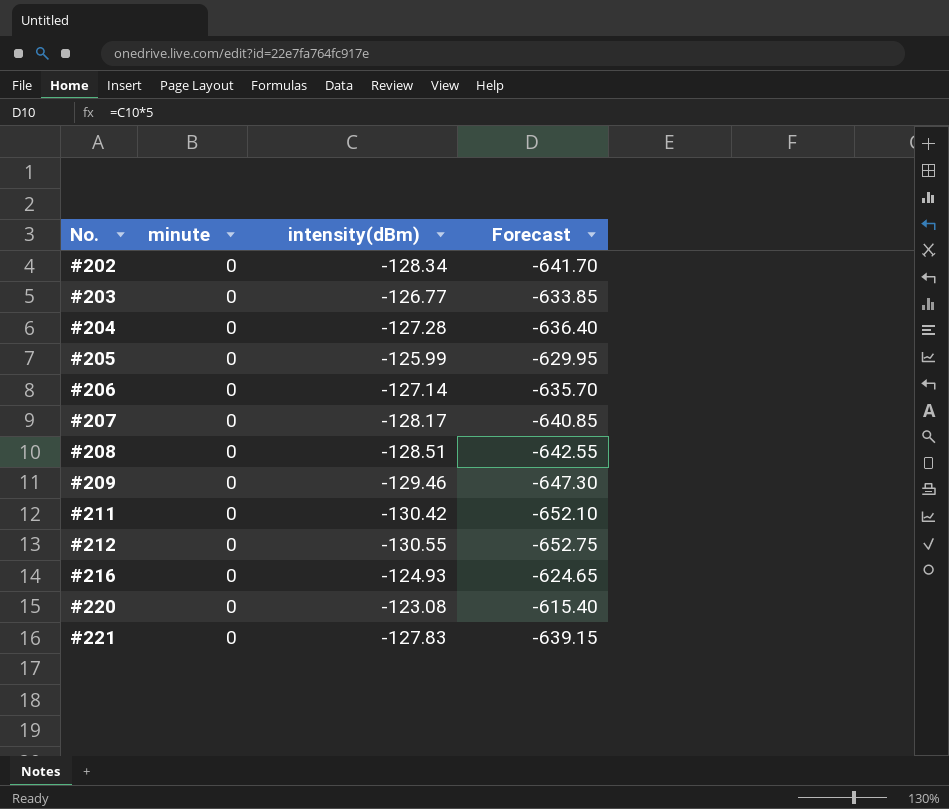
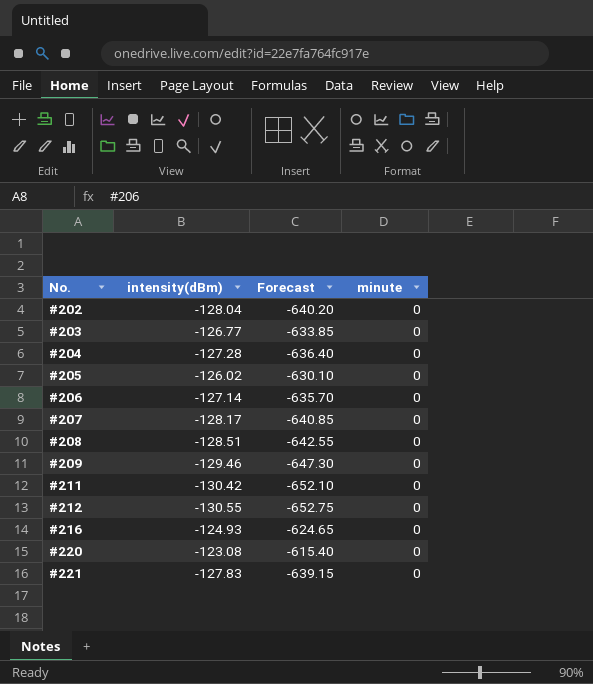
column minute | position: 2 -> 4
#202 | intensity(dBm): -128.34 -> -128.04
#202 | Forecast: -641.70 -> -640.20
#205 | intensity(dBm): -125.99 -> -126.02
#205 | Forecast: -629.95 -> -630.10

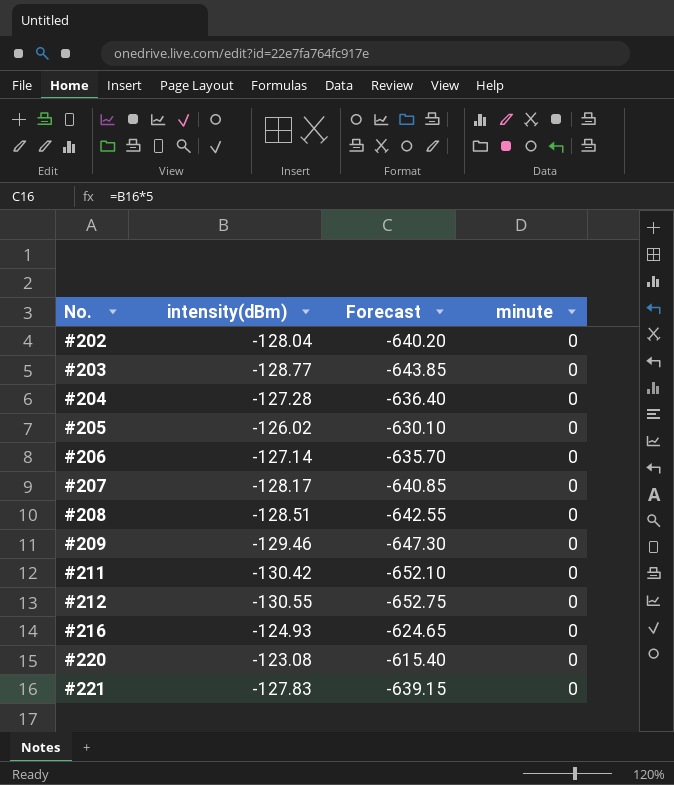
#203 | intensity(dBm): -126.77 -> -128.77
#203 | Forecast: -633.85 -> -643.85

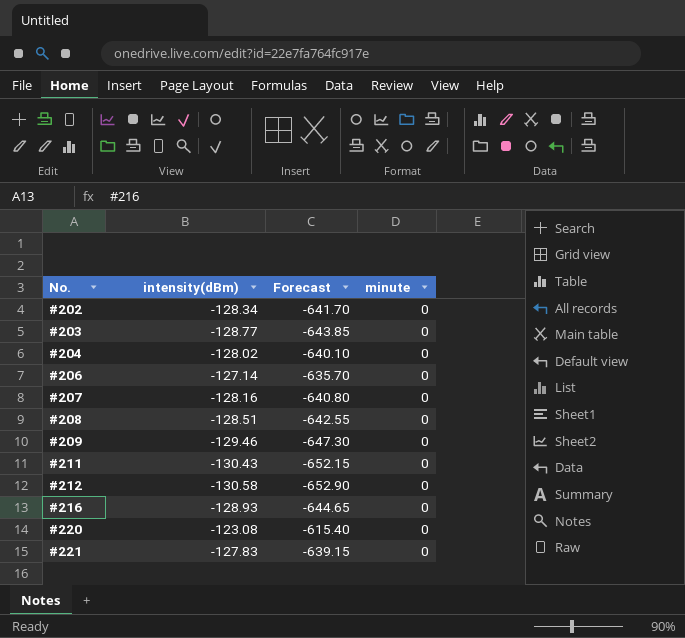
row #205: -126.02 | -630.10 | 0 -> none
#202 | intensity(dBm): -128.04 -> -128.34
#202 | Forecast: -640.20 -> -641.70
#204 | intensity(dBm): -127.28 -> -128.02
#204 | Forecast: -636.40 -> -640.10
#207 | intensity(dBm): -128.17 -> -128.16
#207 | Forecast: -640.85 -> -640.80
#211 | intensity(dBm): -130.42 -> -130.43
#211 | Forecast: -652.10 -> -652.15
#212 | intensity(dBm): -130.55 -> -130.58
#212 | Forecast: -652.75 -> -652.90
#216 | intensity(dBm): -124.93 -> -128.93
#216 | Forecast: -624.65 -> -644.65

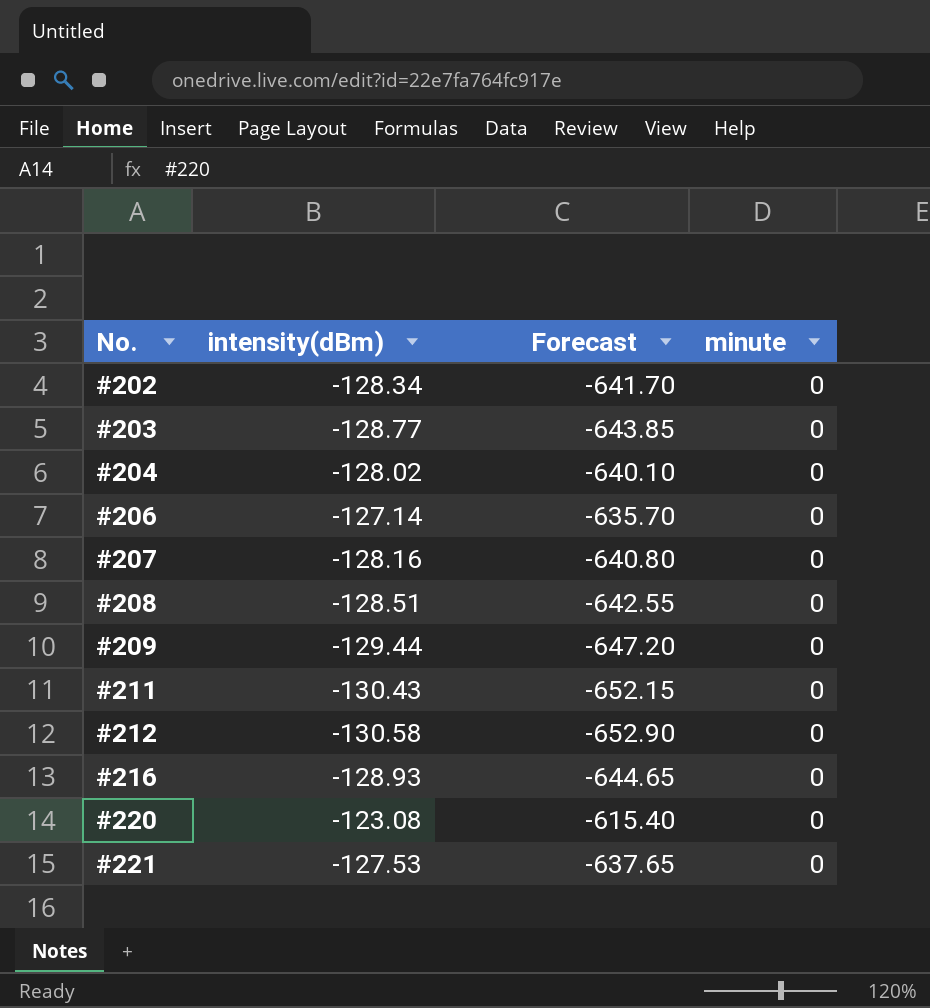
#209 | intensity(dBm): -129.46 -> -129.44
#209 | Forecast: -647.30 -> -647.20
#221 | intensity(dBm): -127.83 -> -127.53
#221 | Forecast: -639.15 -> -637.65

